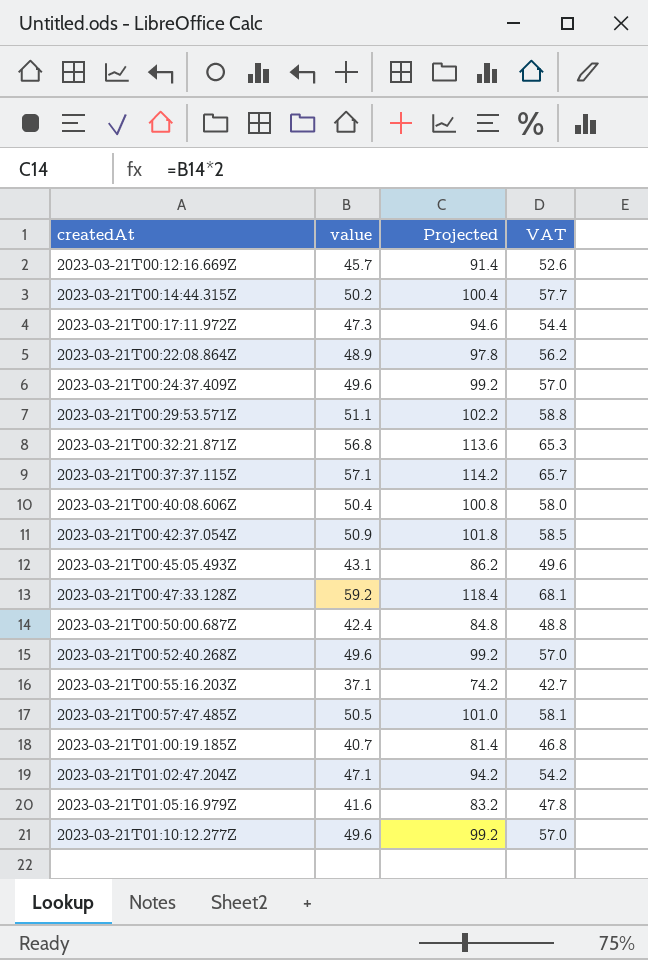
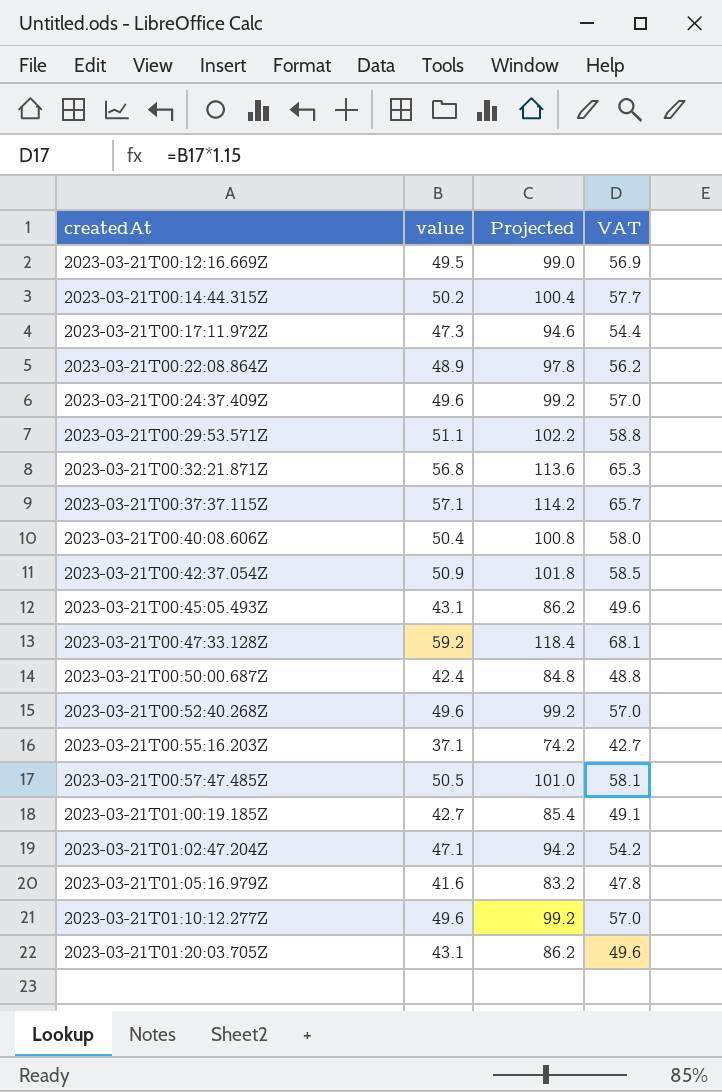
2023-03-21T00:12:16.669Z | value: 45.7 -> 49.5
2023-03-21T00:12:16.669Z | Projected: 91.4 -> 99.0
2023-03-21T00:12:16.669Z | VAT: 52.6 -> 56.9
2023-03-21T01:00:19.185Z | value: 40.7 -> 42.7
2023-03-21T01:00:19.185Z | Projected: 81.4 -> 85.4
2023-03-21T01:00:19.185Z | VAT: 46.8 -> 49.1
row 2023-03-21T01:20:03.705Z: none -> 43.1 | 86.2 | 49.6

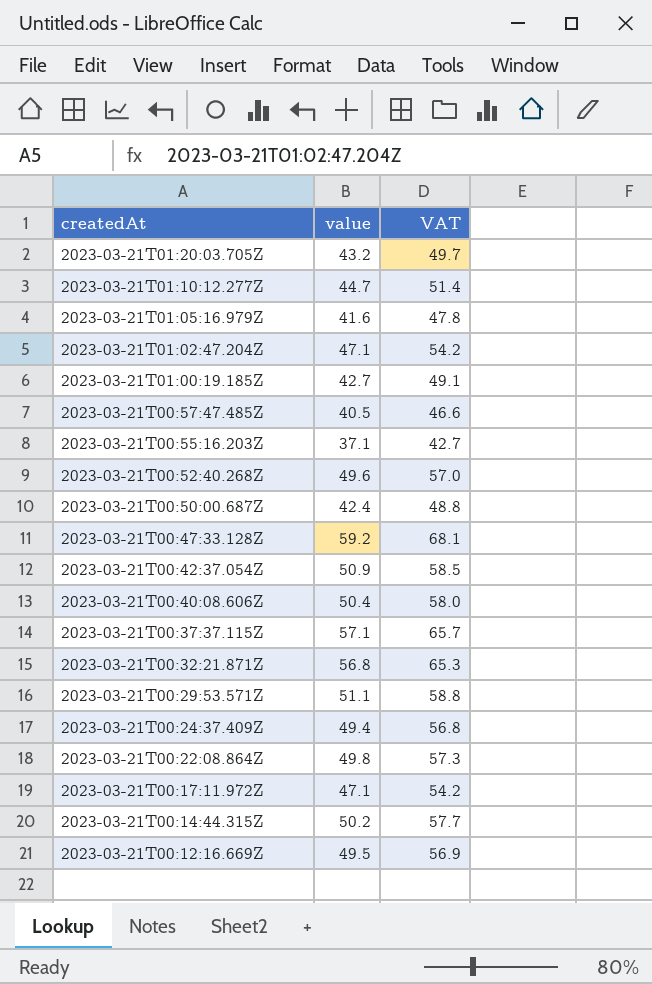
row order: createdAt ascending -> createdAt descending
column Projected | formula: [value] * 2 -> none
row 2023-03-21T00:45:05.493Z: 43.1 | 86.2 | 49.6 -> none
2023-03-21T01:20:03.705Z | value: 43.1 -> 43.2
2023-03-21T01:20:03.705Z | VAT: 49.6 -> 49.7
2023-03-21T01:10:12.277Z | value: 49.6 -> 44.7
2023-03-21T01:10:12.277Z | VAT: 57.0 -> 51.4
2023-03-21T00:57:47.485Z | value: 50.5 -> 40.5
2023-03-21T00:57:47.485Z | VAT: 58.1 -> 46.6
2023-03-21T00:24:37.409Z | value: 49.6 -> 49.4
2023-03-21T00:24:37.409Z | VAT: 57.0 -> 56.8
2023-03-21T00:22:08.864Z | value: 48.9 -> 49.8
2023-03-21T00:22:08.864Z | VAT: 56.2 -> 57.3
2023-03-21T00:17:11.972Z | value: 47.3 -> 47.1
2023-03-21T00:17:11.972Z | VAT: 54.4 -> 54.2

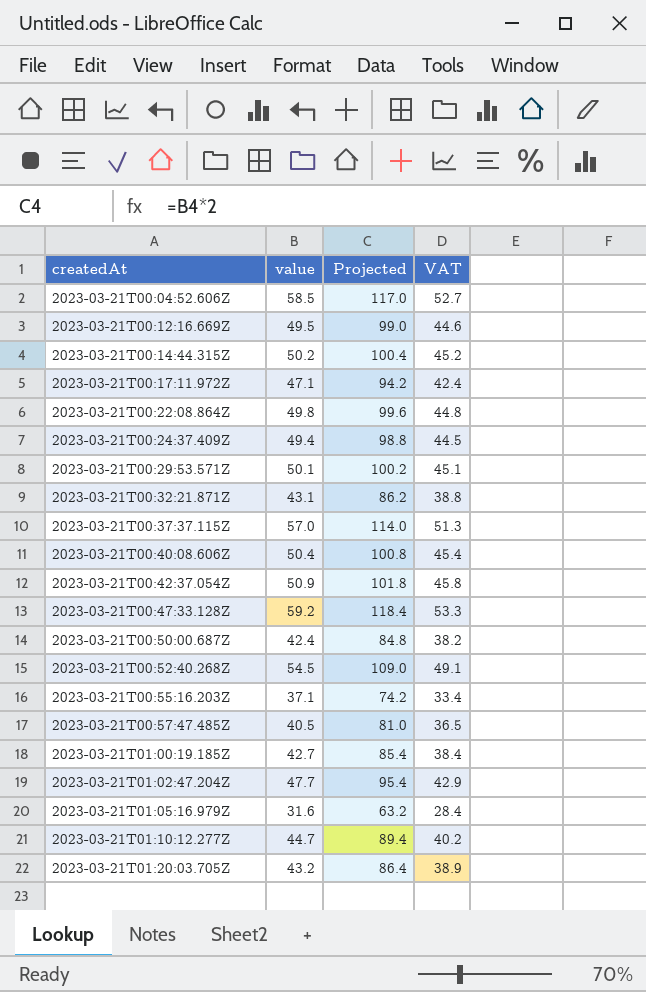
row order: createdAt descending -> createdAt ascending
column Projected | formula: none -> [value] * 2
column VAT | formula: [value] * 1.15 -> [value] * 0.9
row 2023-03-21T00:04:52.606Z: none -> 58.5 | 117.0 | 52.7
2023-03-21T00:29:53.571Z | value: 51.1 -> 50.1
2023-03-21T00:32:21.871Z | value: 56.8 -> 43.1
2023-03-21T00:37:37.115Z | value: 57.1 -> 57.0
2023-03-21T00:52:40.268Z | value: 49.6 -> 54.5
2023-03-21T01:02:47.204Z | value: 47.1 -> 47.7
2023-03-21T01:05:16.979Z | value: 41.6 -> 31.6

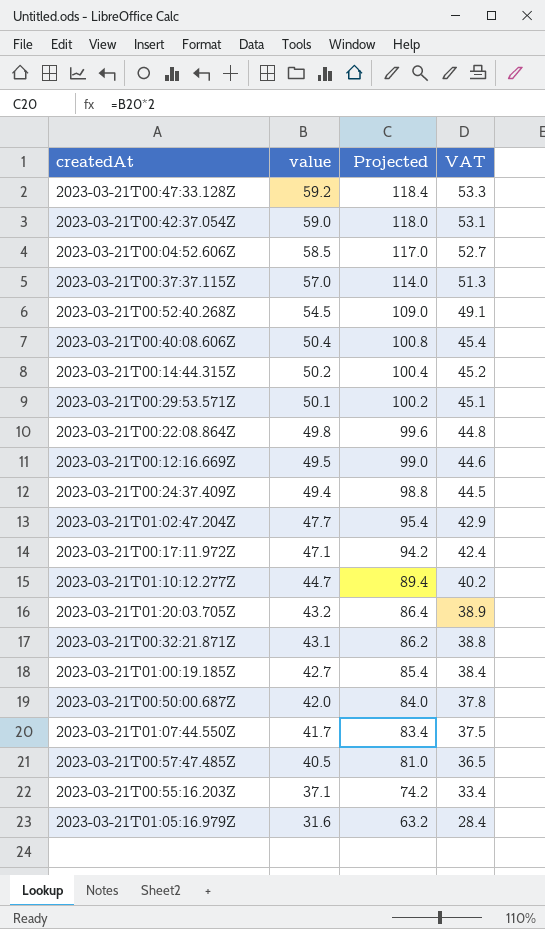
row order: createdAt ascending -> value descending
2023-03-21T00:42:37.054Z | value: 50.9 -> 59.0
2023-03-21T00:42:37.054Z | Projected: 101.8 -> 118.0
2023-03-21T00:42:37.054Z | VAT: 45.8 -> 53.1
2023-03-21T00:50:00.687Z | value: 42.4 -> 42.0
2023-03-21T00:50:00.687Z | Projected: 84.8 -> 84.0
2023-03-21T00:50:00.687Z | VAT: 38.2 -> 37.8
row 2023-03-21T01:07:44.550Z: none -> 41.7 | 83.4 | 37.5

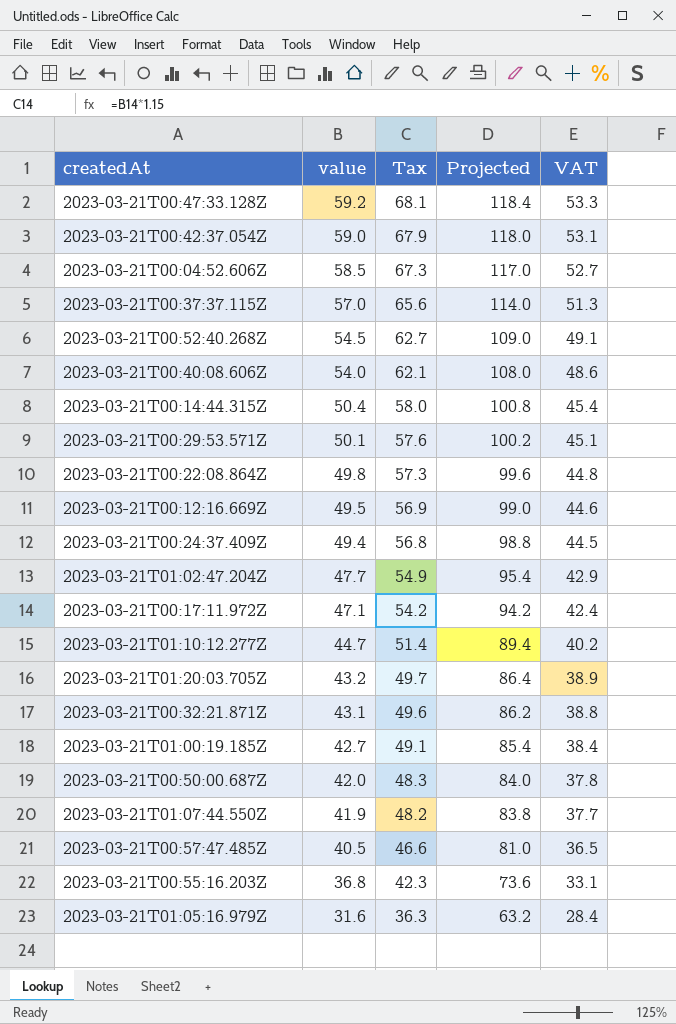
column Tax | formula: none -> [value] * 1.15
2023-03-21T00:40:08.606Z | value: 50.4 -> 54.0
2023-03-21T00:40:08.606Z | Projected: 100.8 -> 108.0
2023-03-21T00:40:08.606Z | VAT: 45.4 -> 48.6
2023-03-21T00:14:44.315Z | value: 50.2 -> 50.4
2023-03-21T00:14:44.315Z | Projected: 100.4 -> 100.8
2023-03-21T00:14:44.315Z | VAT: 45.2 -> 45.4
2023-03-21T01:07:44.550Z | value: 41.7 -> 41.9
2023-03-21T01:07:44.550Z | Projected: 83.4 -> 83.8
2023-03-21T01:07:44.550Z | VAT: 37.5 -> 37.7
2023-03-21T00:55:16.203Z | value: 37.1 -> 36.8
2023-03-21T00:55:16.203Z | Projected: 74.2 -> 73.6
2023-03-21T00:55:16.203Z | VAT: 33.4 -> 33.1

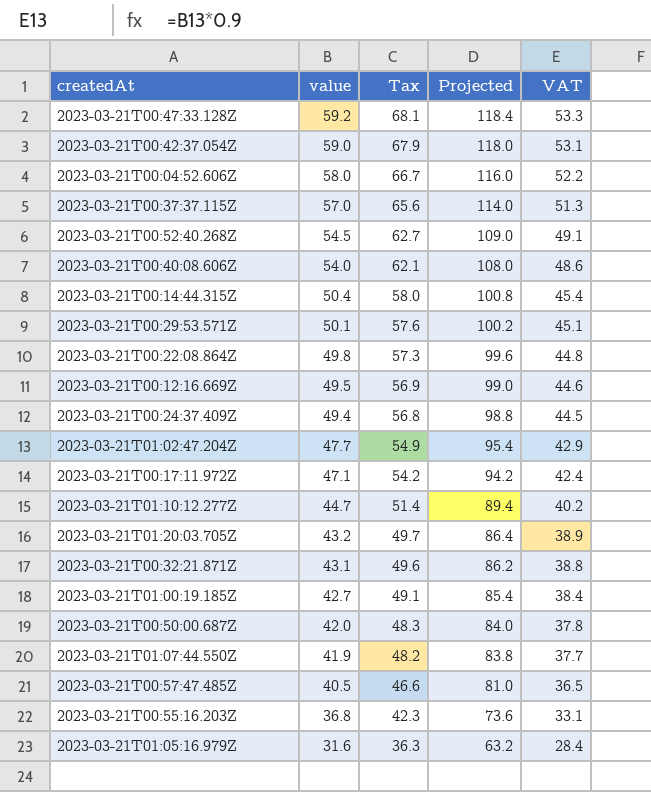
2023-03-21T00:04:52.606Z | value: 58.5 -> 58.0
2023-03-21T00:04:52.606Z | Tax: 67.3 -> 66.7
2023-03-21T00:04:52.606Z | Projected: 117.0 -> 116.0
2023-03-21T00:04:52.606Z | VAT: 52.7 -> 52.2

